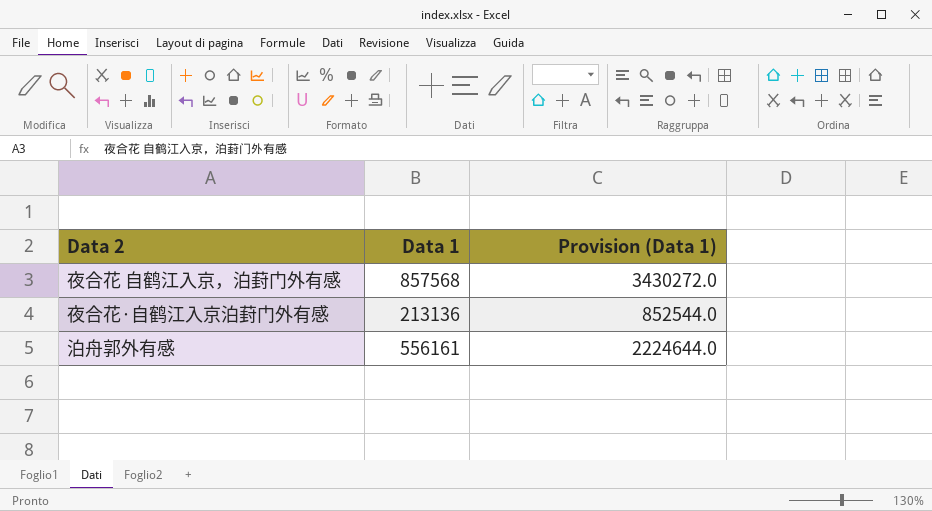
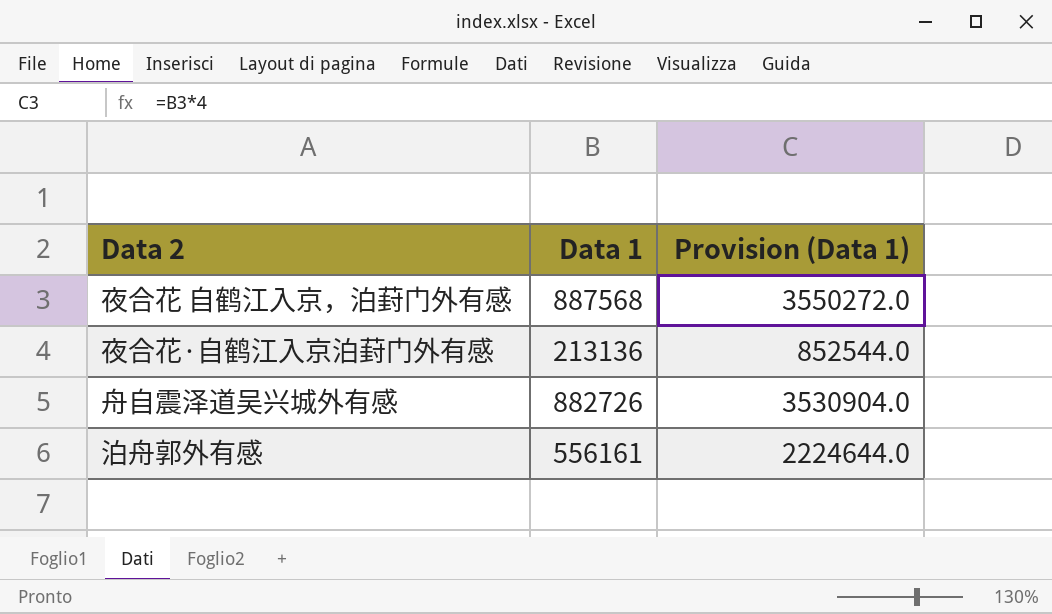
夜合花 自鹤江入京，泊葑门外有感 | Data 1: 857568 -> 887568
夜合花 自鹤江入京，泊葑门外有感 | Provision (Data 1): 3430272.0 -> 3550272.0
row 舟自震泽道吴兴城外有感: none -> 882726 | 3530904.0

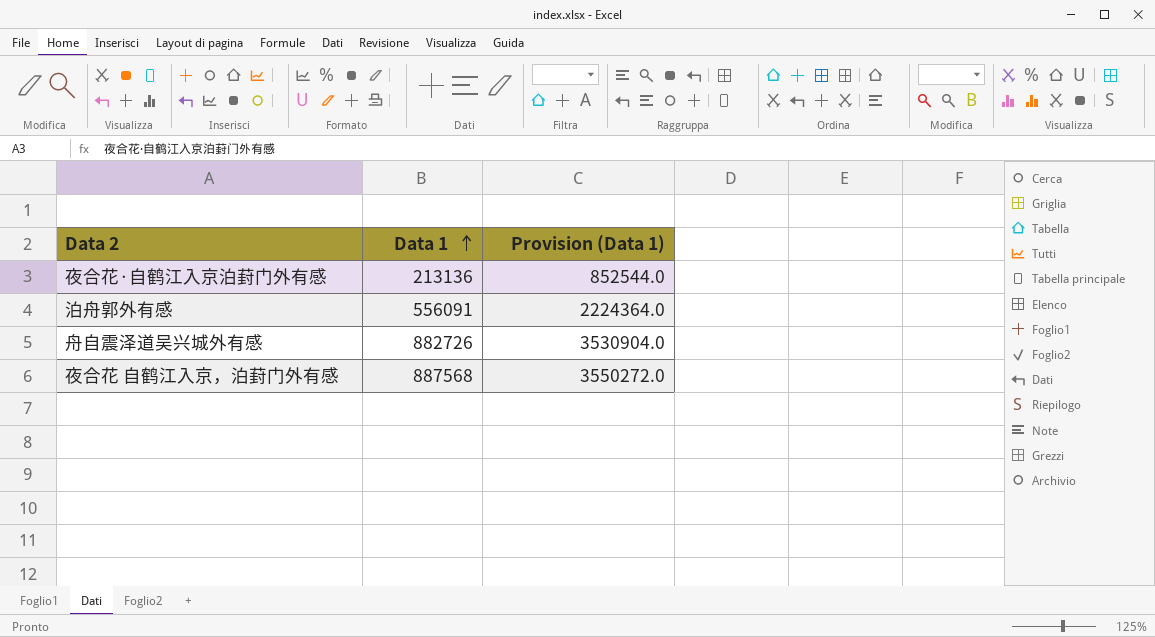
row order: none -> Data 1 ascending
泊舟郭外有感 | Data 1: 556161 -> 556091
泊舟郭外有感 | Provision (Data 1): 2224644.0 -> 2224364.0

